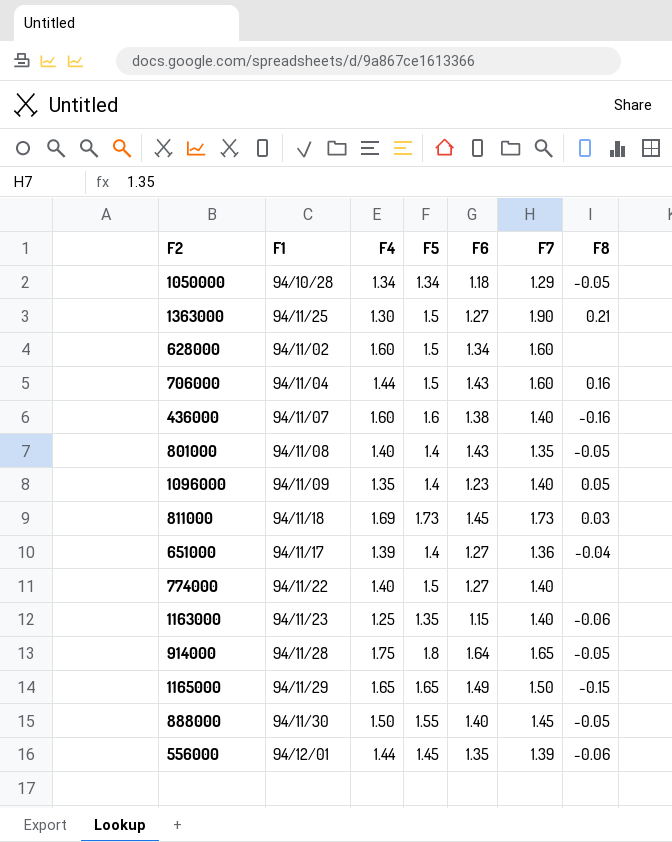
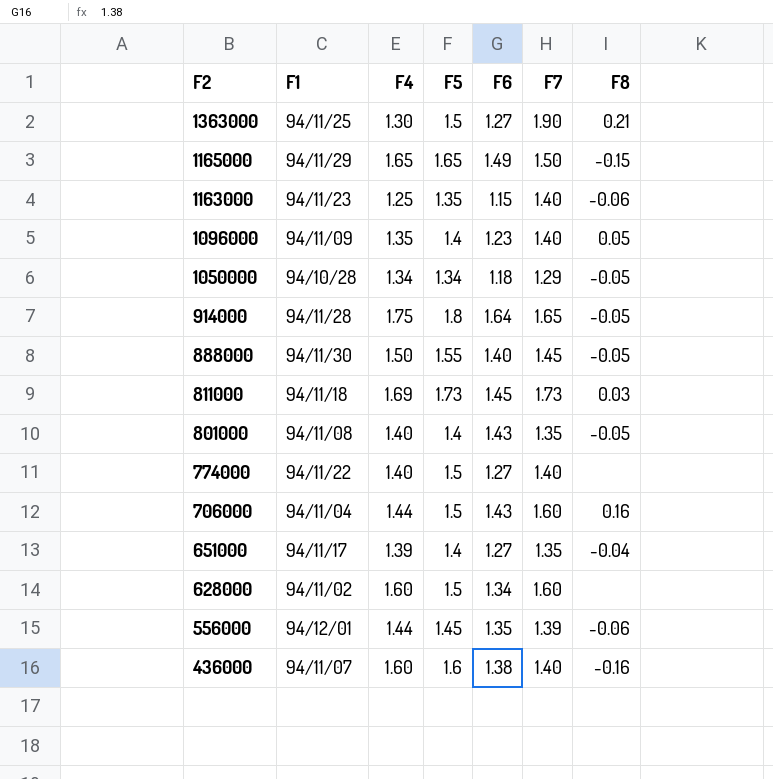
row order: none -> F2 descending
651000 | F7: 1.36 -> 1.35

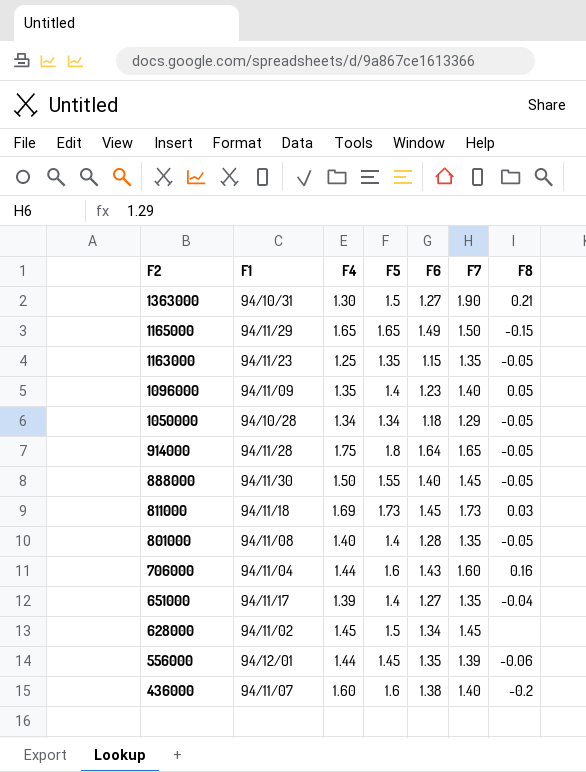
row 774000: 94/11/22 | 1.40 | 1.5 | 1.27 | 1.40 | none -> none
1363000 | F1: 94/11/25 -> 94/10/31
1163000 | F7: 1.40 -> 1.35
1163000 | F8: -0.06 -> -0.05
801000 | F6: 1.43 -> 1.28
706000 | F5: 1.5 -> 1.6
628000 | F4: 1.60 -> 1.45
628000 | F7: 1.60 -> 1.45
436000 | F8: -0.16 -> -0.2

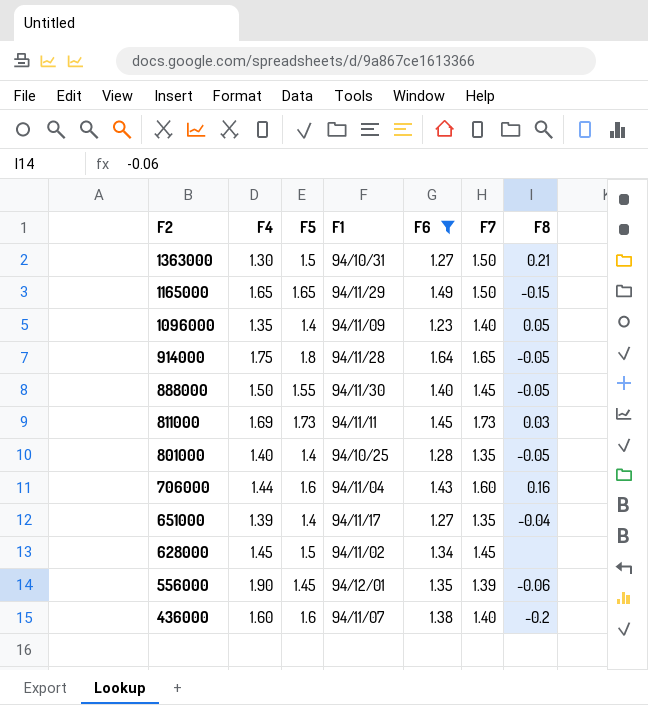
filter: none -> F6 >= 1.23
column F1 | position: 2 -> 4
1363000 | F7: 1.90 -> 1.50
811000 | F1: 94/11/18 -> 94/11/11
801000 | F1: 94/11/08 -> 94/10/25
556000 | F4: 1.44 -> 1.90

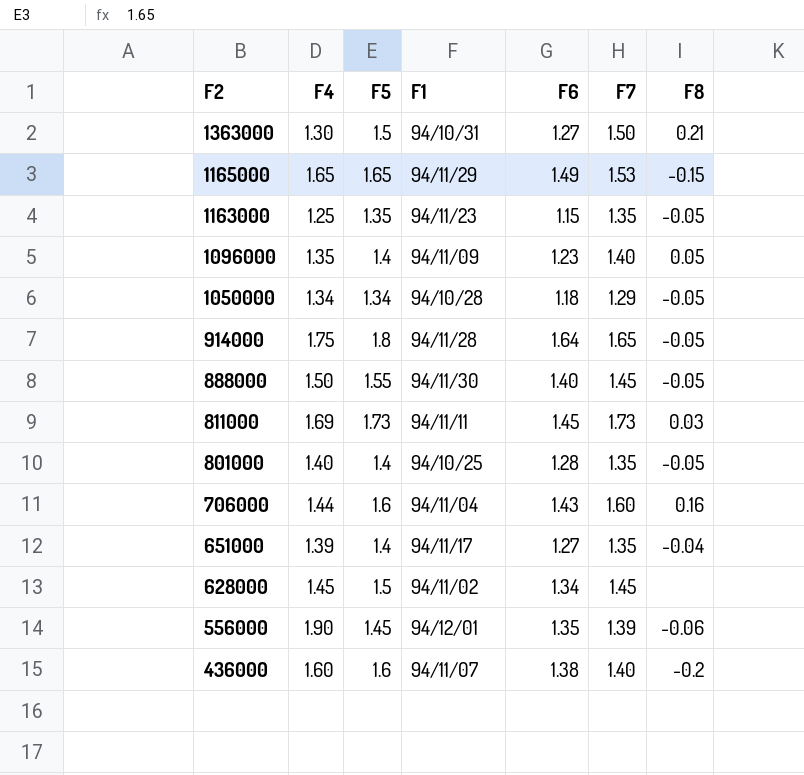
filter: F6 >= 1.23 -> none
1165000 | F7: 1.50 -> 1.53

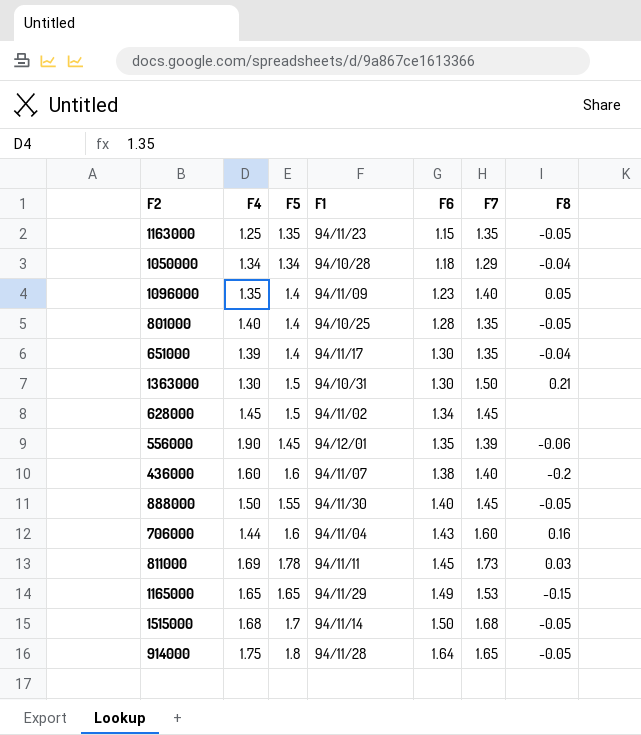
row order: F2 descending -> F6 ascending
1050000 | F8: -0.05 -> -0.04
651000 | F6: 1.27 -> 1.30
1363000 | F6: 1.27 -> 1.30
811000 | F5: 1.73 -> 1.78
row 1515000: none -> 1.68 | 1.7 | 94/11/14 | 1.50 | 1.68 | -0.05

